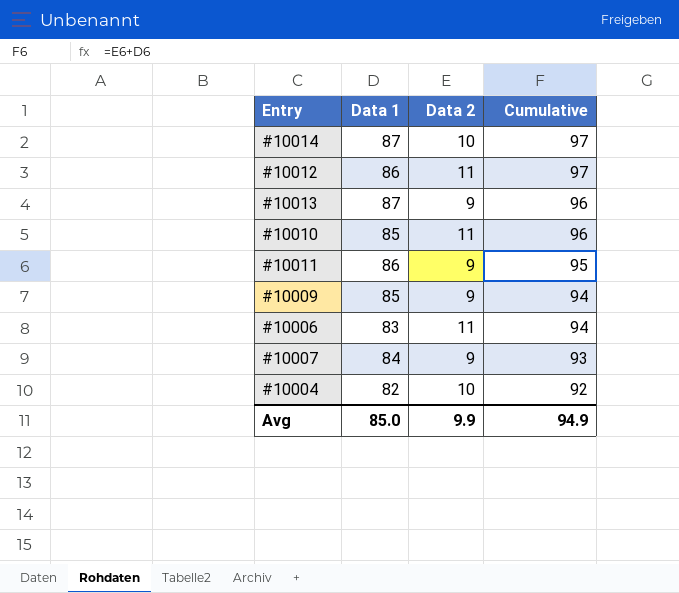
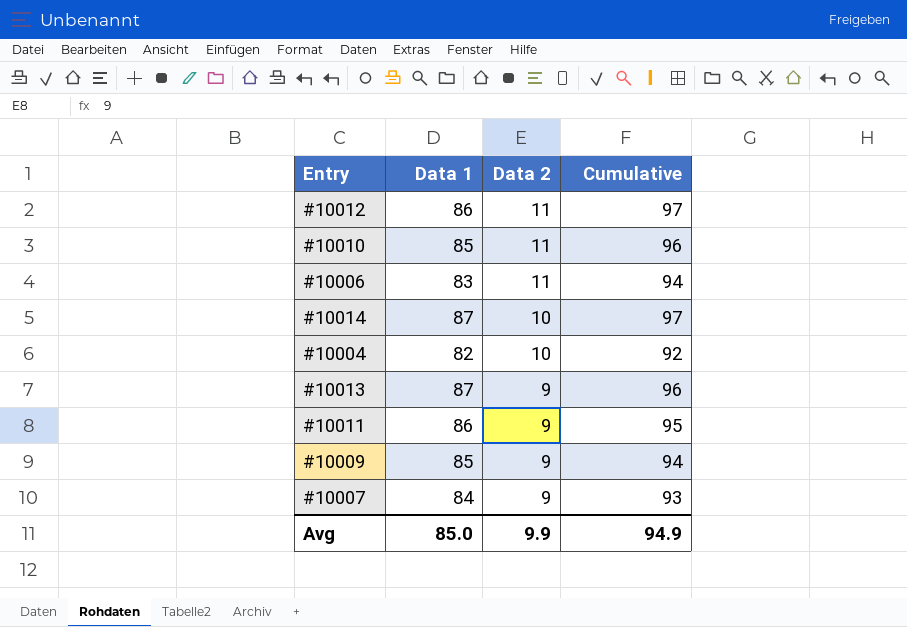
row order: Cumulative descending -> Data 2 descending

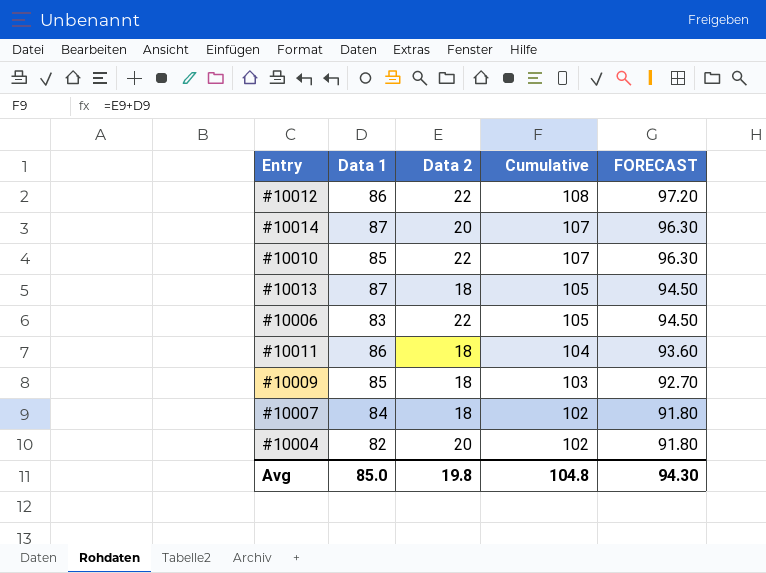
row order: Data 2 descending -> Cumulative descending
column FORECAST | formula: none -> [Cumulative] * 0.9
#10012 | Data 2: 11 -> 22
#10012 | Cumulative: 97 -> 108
#10014 | Data 2: 10 -> 20
#10014 | Cumulative: 97 -> 107
#10010 | Data 2: 11 -> 22
#10010 | Cumulative: 96 -> 107
#10013 | Data 2: 9 -> 18
#10013 | Cumulative: 96 -> 105
#10006 | Data 2: 11 -> 22
#10006 | Cumulative: 94 -> 105
#10011 | Data 2: 9 -> 18
#10011 | Cumulative: 95 -> 104
#10009 | Data 2: 9 -> 18
#10009 | Cumulative: 94 -> 103
#10007 | Data 2: 9 -> 18
#10007 | Cumulative: 93 -> 102
#10004 | Data 2: 10 -> 20
#10004 | Cumulative: 92 -> 102
Avg | Data 2: 9.9 -> 19.8
Avg | Cumulative: 94.9 -> 104.8

